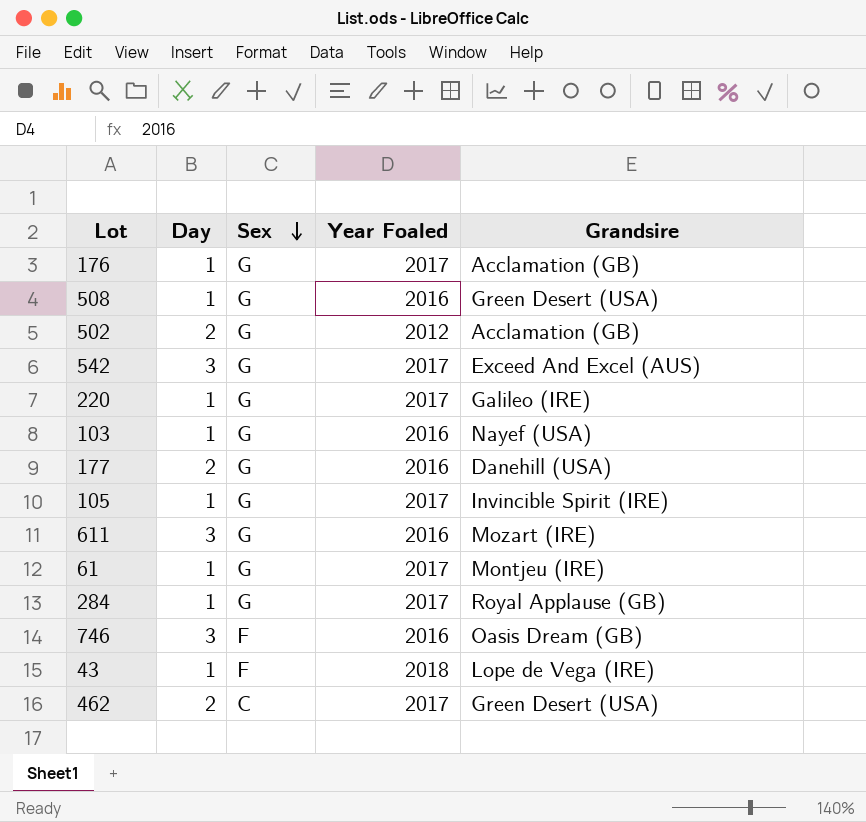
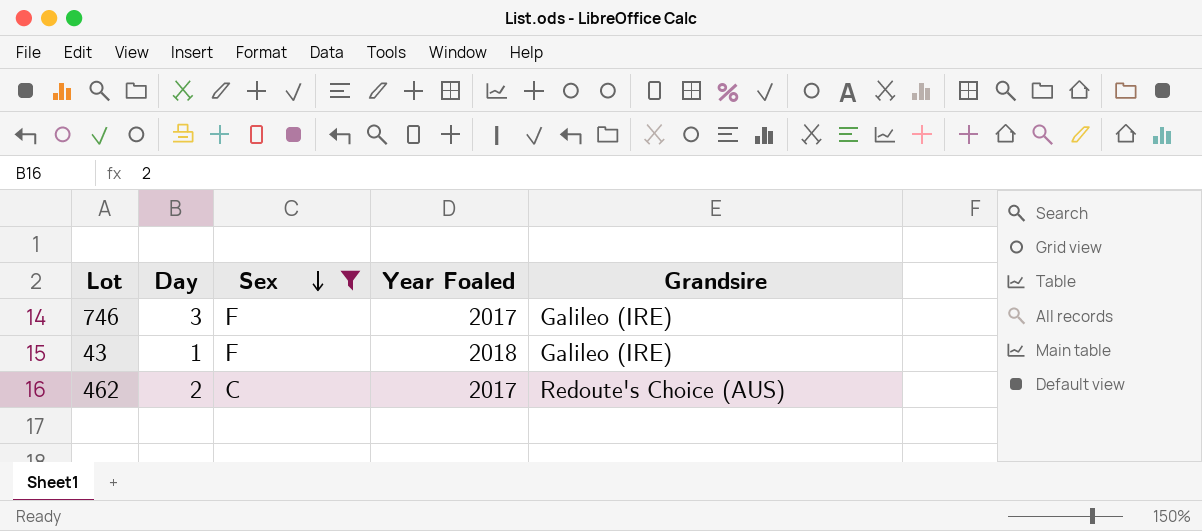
filter: none -> Sex != G
746 | Year Foaled: 2016 -> 2017
746 | Grandsire: Oasis Dream (GB) -> Galileo (IRE)
43 | Grandsire: Lope de Vega (IRE) -> Galileo (IRE)
462 | Grandsire: Green Desert (USA) -> Redoute's Choice (AUS)

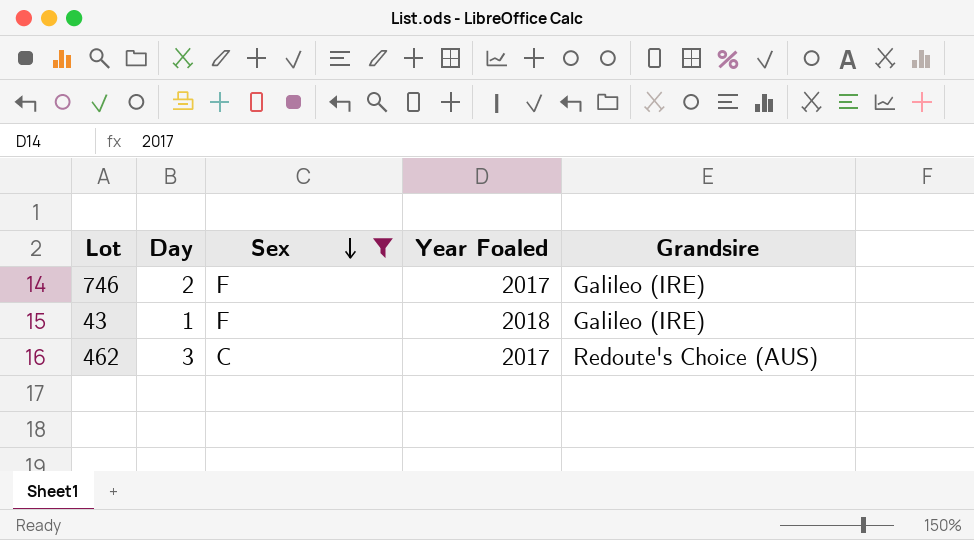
746 | Day: 3 -> 2
462 | Day: 2 -> 3

